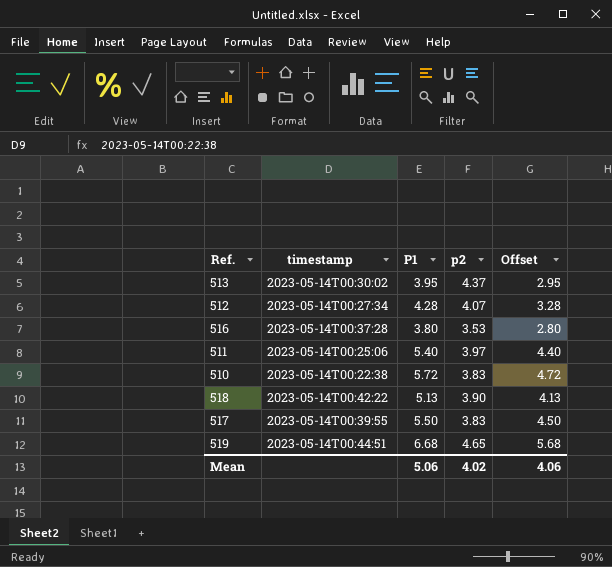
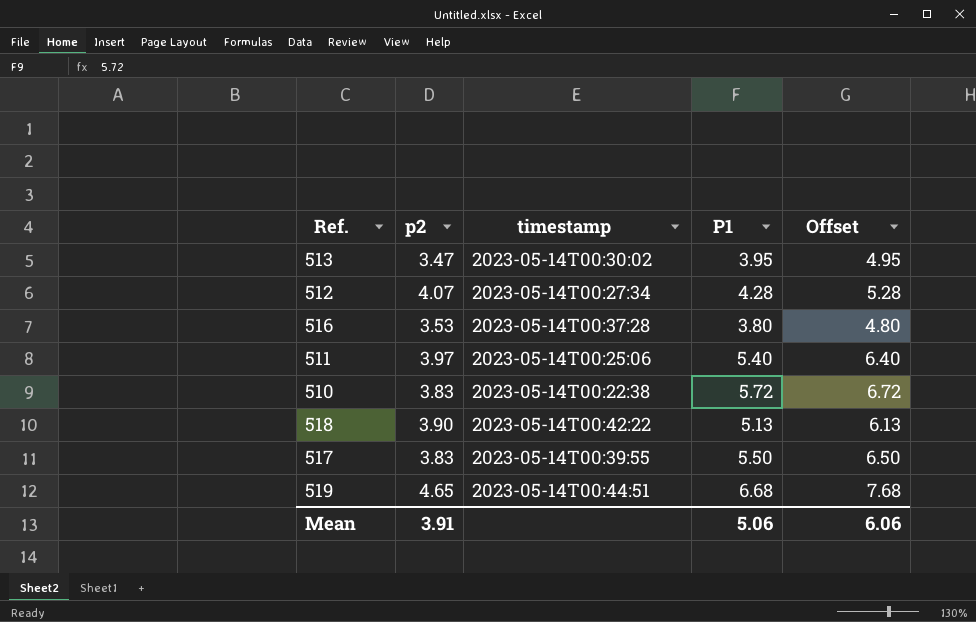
column p2 | position: 4 -> 2
column Offset | formula: [P1] - 1 -> [P1] + 1
513 | p2: 4.37 -> 3.47
Mean | p2: 4.02 -> 3.91
Mean | Offset: 4.06 -> 6.06

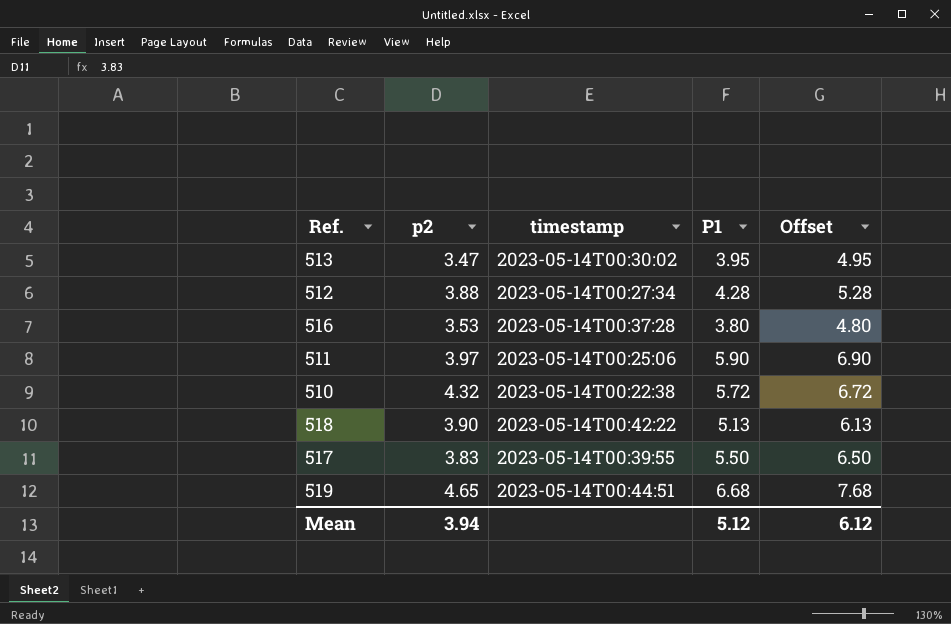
512 | p2: 4.07 -> 3.88
511 | P1: 5.40 -> 5.90
511 | Offset: 6.40 -> 6.90
510 | p2: 3.83 -> 4.32
Mean | p2: 3.91 -> 3.94
Mean | P1: 5.06 -> 5.12
Mean | Offset: 6.06 -> 6.12

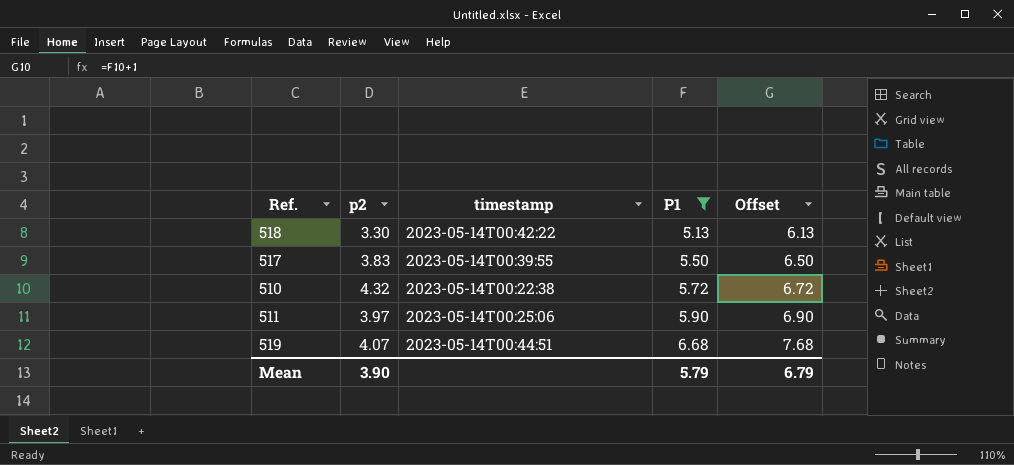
filter: none -> P1 >= 5.13
row order: none -> P1 ascending
518 | p2: 3.90 -> 3.30
519 | p2: 4.65 -> 4.07
Mean | p2: 3.94 -> 3.90
Mean | P1: 5.12 -> 5.79
Mean | Offset: 6.12 -> 6.79

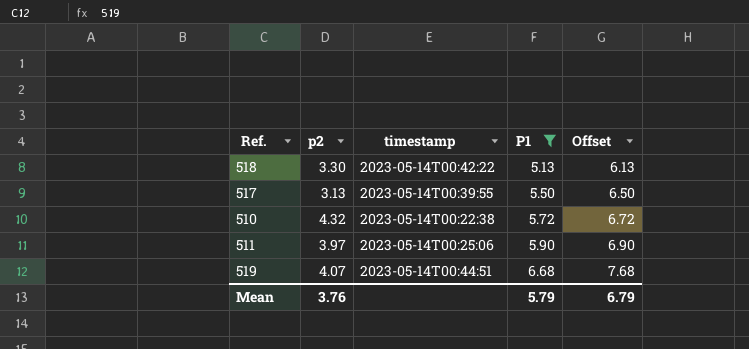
517 | p2: 3.83 -> 3.13
Mean | p2: 3.90 -> 3.76

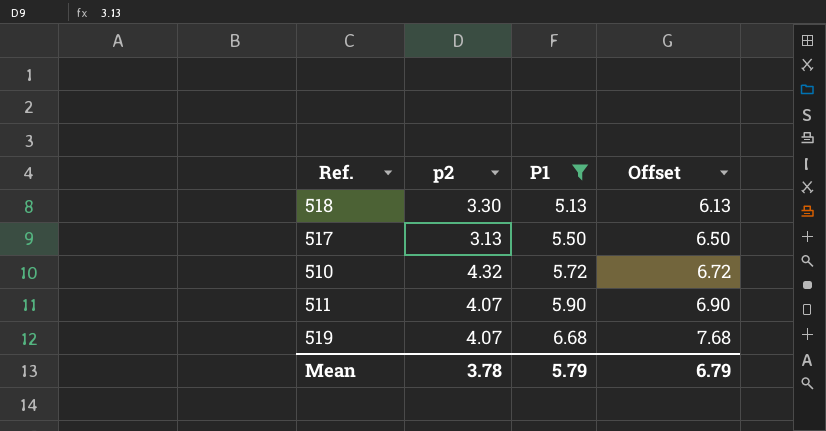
column timestamp | position: 3 -> none
511 | p2: 3.97 -> 4.07
Mean | p2: 3.76 -> 3.78

